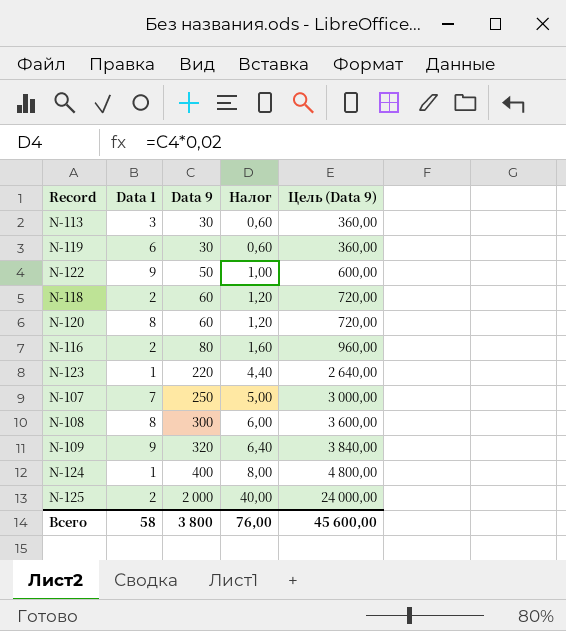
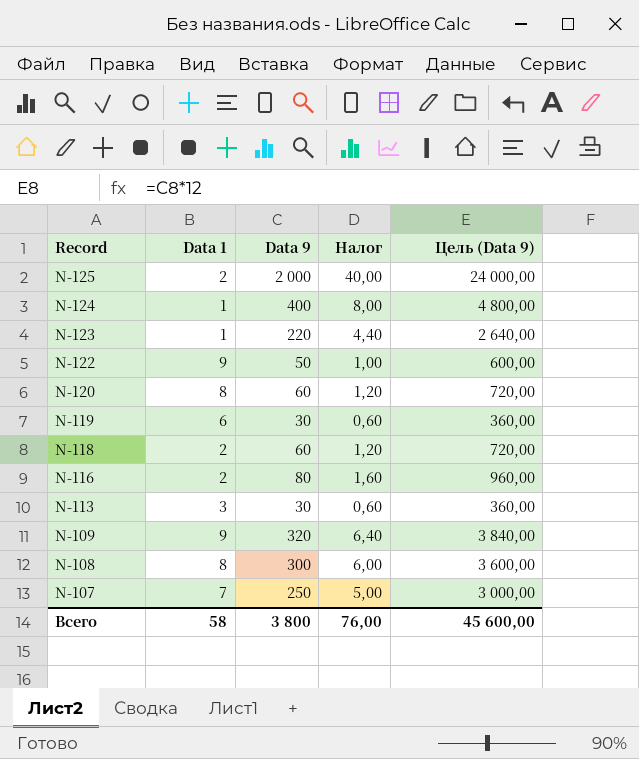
row order: Data 9 ascending -> Record descending

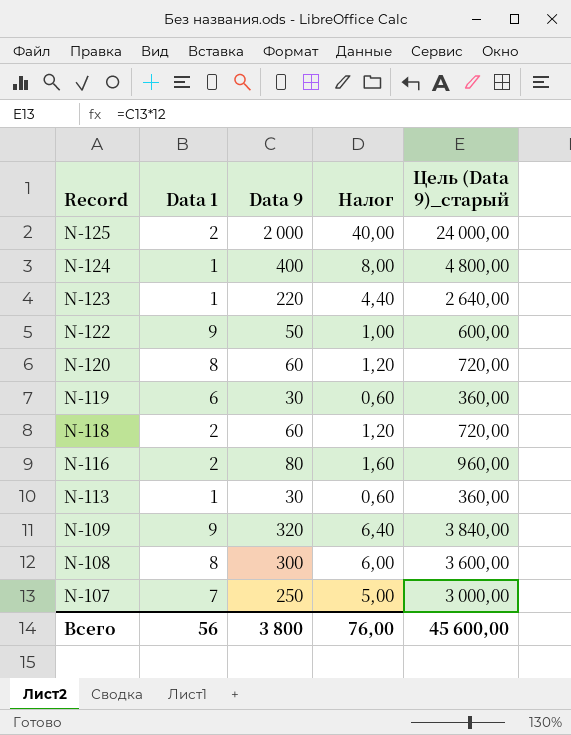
column name: Цель (Data 9) -> Цель (Data 9)_старый
N-113 | Data 1: 3 -> 1
Всего | Data 1: 58 -> 56

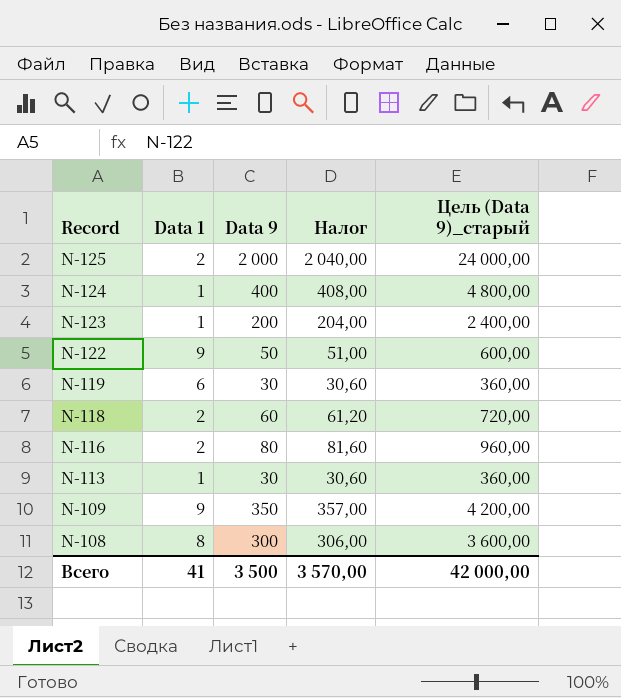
column Налог | formula: [Data 9] * 0,02 -> [Data 9] * 1,02
row N-120: 8 | 60 | 1,20 | 720,00 -> none
row N-107: 7 | 250 | 5,00 | 3 000,00 -> none
N-123 | Data 9: 220 -> 200
N-123 | Цель (Data 9)_старый: 2 640,00 -> 2 400,00
N-109 | Data 9: 320 -> 350
N-109 | Цель (Data 9)_старый: 3 840,00 -> 4 200,00
Всего | Data 1: 56 -> 41
Всего | Data 9: 3 800 -> 3 500
Всего | Налог: 76,00 -> 3 570,00
Всего | Цель (Data 9)_старый: 45 600,00 -> 42 000,00

